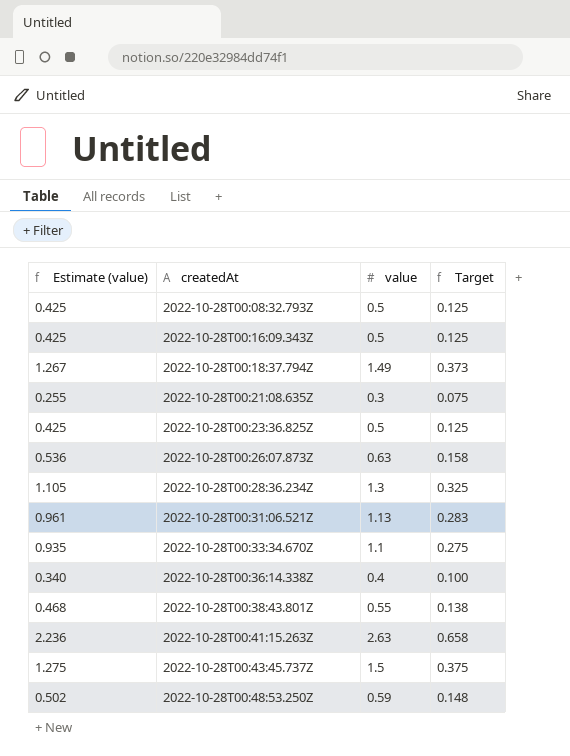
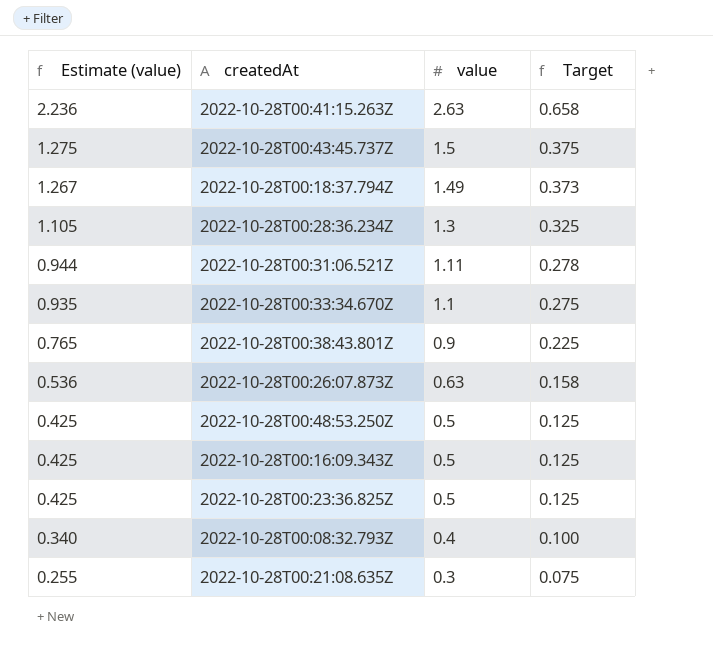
row order: createdAt ascending -> Estimate (value) descending
row 2022-10-28T00:36:14.338Z: 0.340 | 0.4 | 0.100 -> none
2022-10-28T00:31:06.521Z | Estimate (value): 0.961 -> 0.944
2022-10-28T00:31:06.521Z | value: 1.13 -> 1.11
2022-10-28T00:31:06.521Z | Target: 0.283 -> 0.278
2022-10-28T00:38:43.801Z | Estimate (value): 0.468 -> 0.765
2022-10-28T00:38:43.801Z | value: 0.55 -> 0.9
2022-10-28T00:38:43.801Z | Target: 0.138 -> 0.225
2022-10-28T00:48:53.250Z | Estimate (value): 0.502 -> 0.425
2022-10-28T00:48:53.250Z | value: 0.59 -> 0.5
2022-10-28T00:48:53.250Z | Target: 0.148 -> 0.125
2022-10-28T00:08:32.793Z | Estimate (value): 0.425 -> 0.340
2022-10-28T00:08:32.793Z | value: 0.5 -> 0.4
2022-10-28T00:08:32.793Z | Target: 0.125 -> 0.100

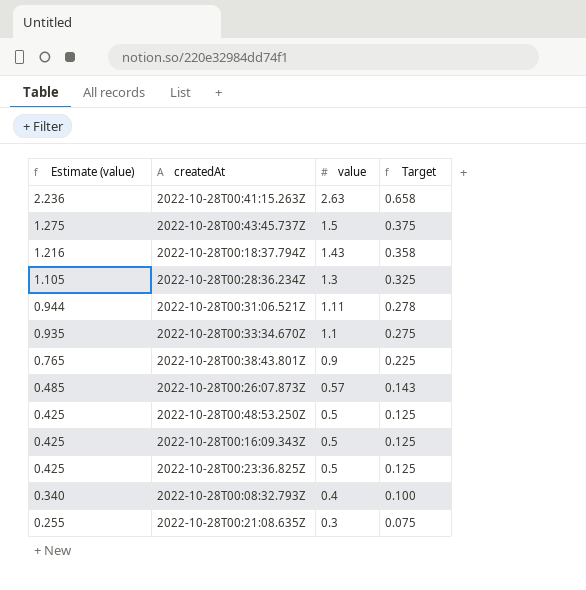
2022-10-28T00:18:37.794Z | Estimate (value): 1.267 -> 1.216
2022-10-28T00:18:37.794Z | value: 1.49 -> 1.43
2022-10-28T00:18:37.794Z | Target: 0.373 -> 0.358
2022-10-28T00:26:07.873Z | Estimate (value): 0.536 -> 0.485
2022-10-28T00:26:07.873Z | value: 0.63 -> 0.57
2022-10-28T00:26:07.873Z | Target: 0.158 -> 0.143

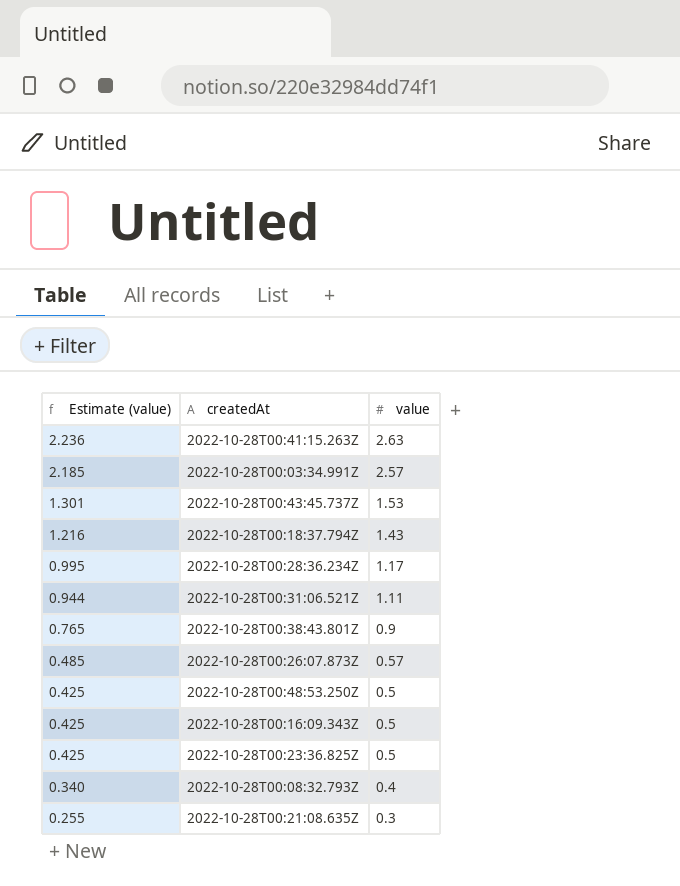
column Target | formula: [value] * 0.25 -> none
row 2022-10-28T00:33:34.670Z: 0.935 | 1.1 | 0.275 -> none
row 2022-10-28T00:03:34.991Z: none -> 2.185 | 2.57
2022-10-28T00:43:45.737Z | Estimate (value): 1.275 -> 1.301
2022-10-28T00:43:45.737Z | value: 1.5 -> 1.53
2022-10-28T00:28:36.234Z | Estimate (value): 1.105 -> 0.995
2022-10-28T00:28:36.234Z | value: 1.3 -> 1.17

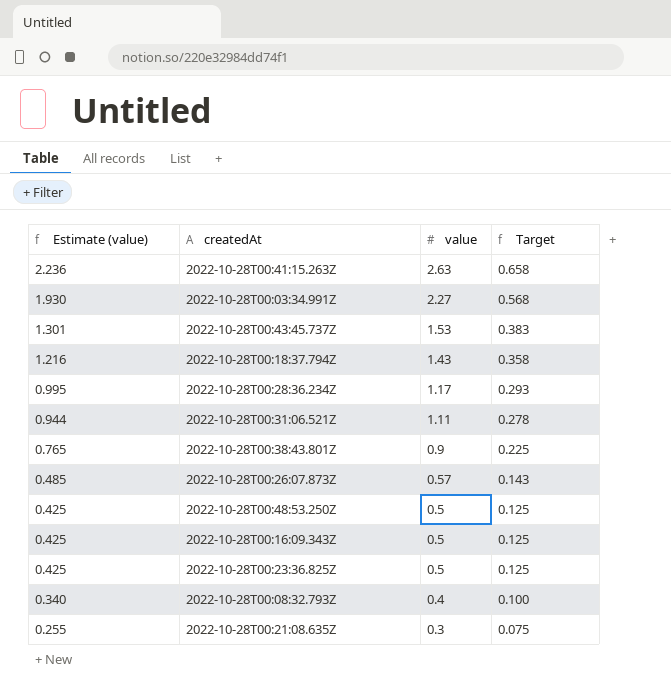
column Target | formula: none -> [value] * 0.25
2022-10-28T00:03:34.991Z | Estimate (value): 2.185 -> 1.930
2022-10-28T00:03:34.991Z | value: 2.57 -> 2.27

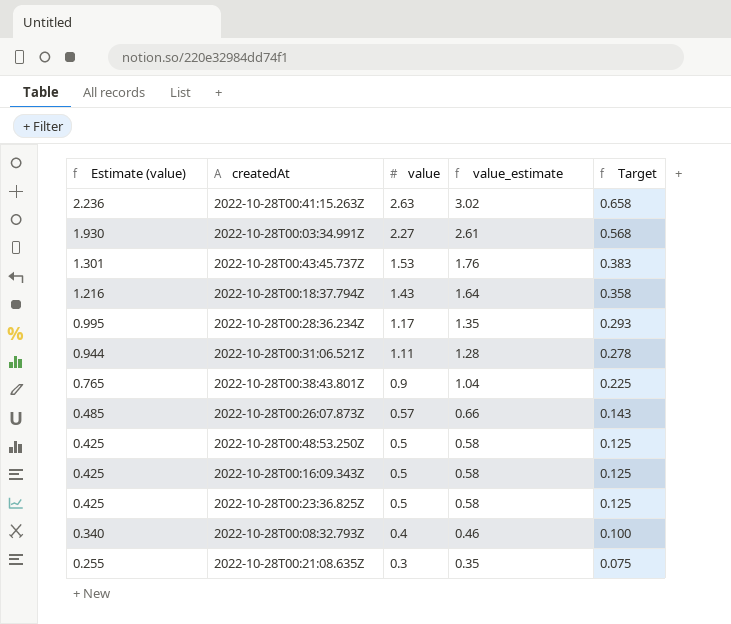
column value_estimate | formula: none -> [value] * 1.15

